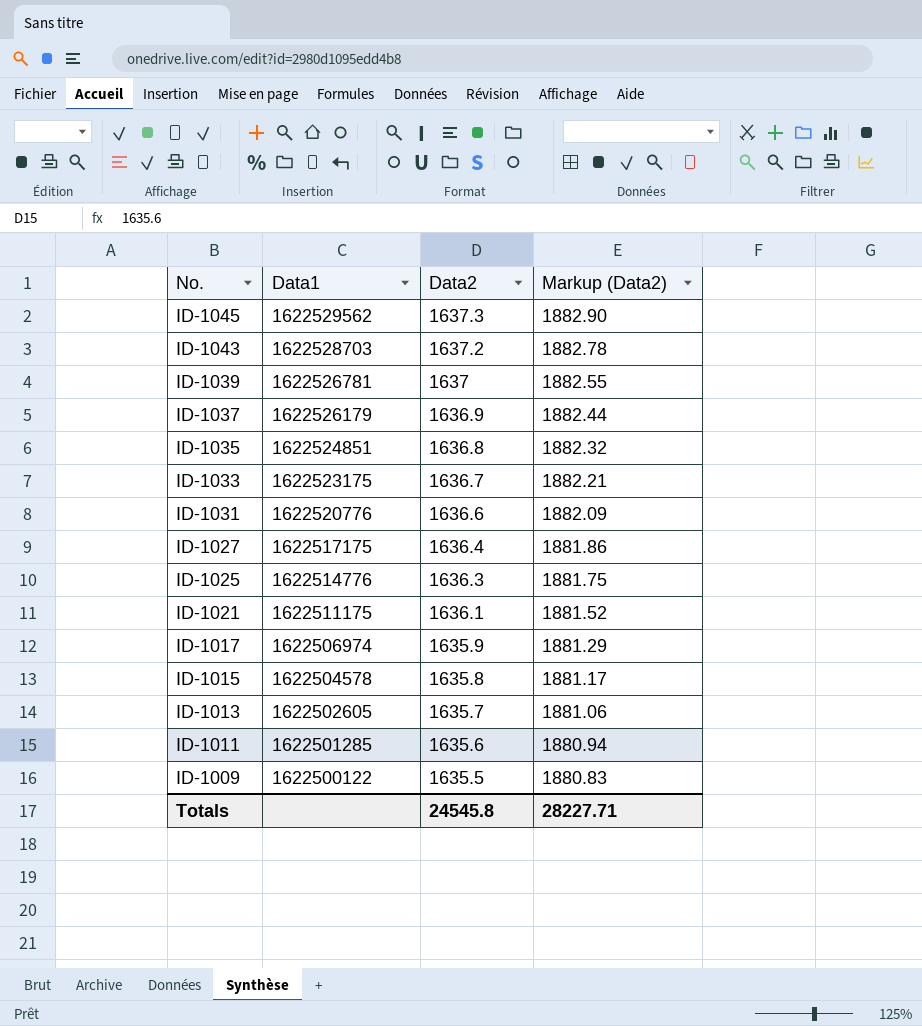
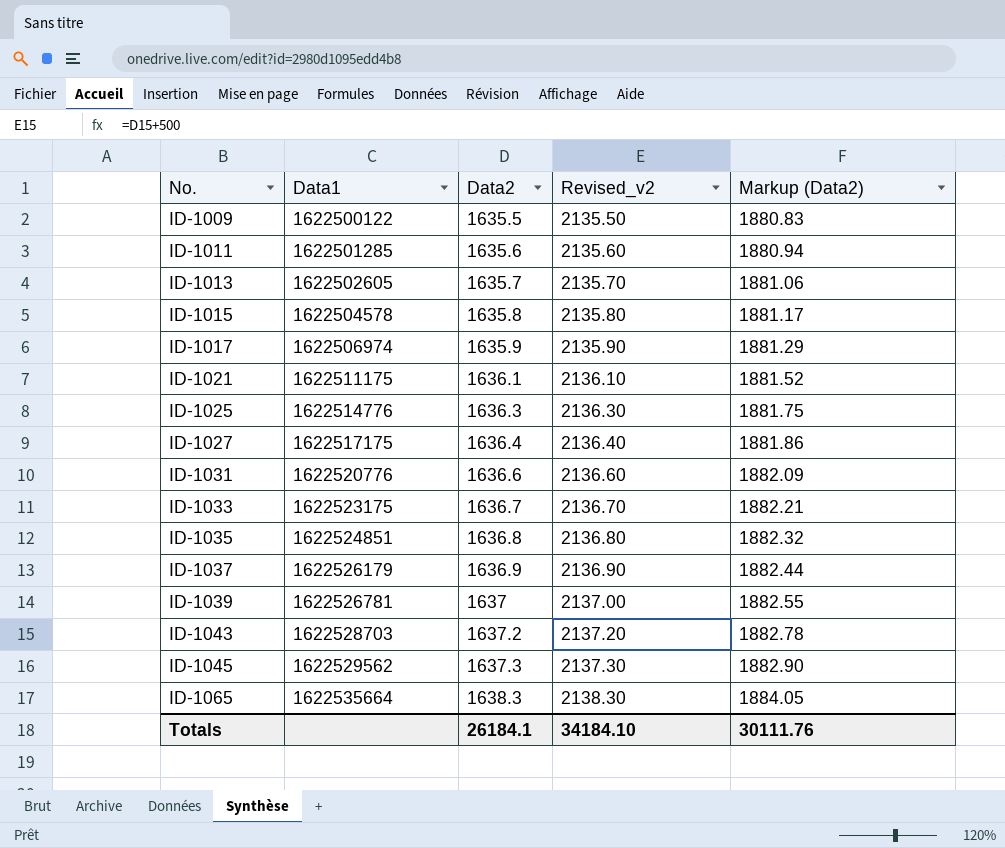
row order: No. descending -> No. ascending
column Revised_v2 | formula: none -> [Data2] + 500
row ID-1065: none -> 1622535664 | 1638.3 | 2138.30 | 1884.05
Totals | Data2: 24545.8 -> 26184.1
Totals | Markup (Data2): 28227.71 -> 30111.76

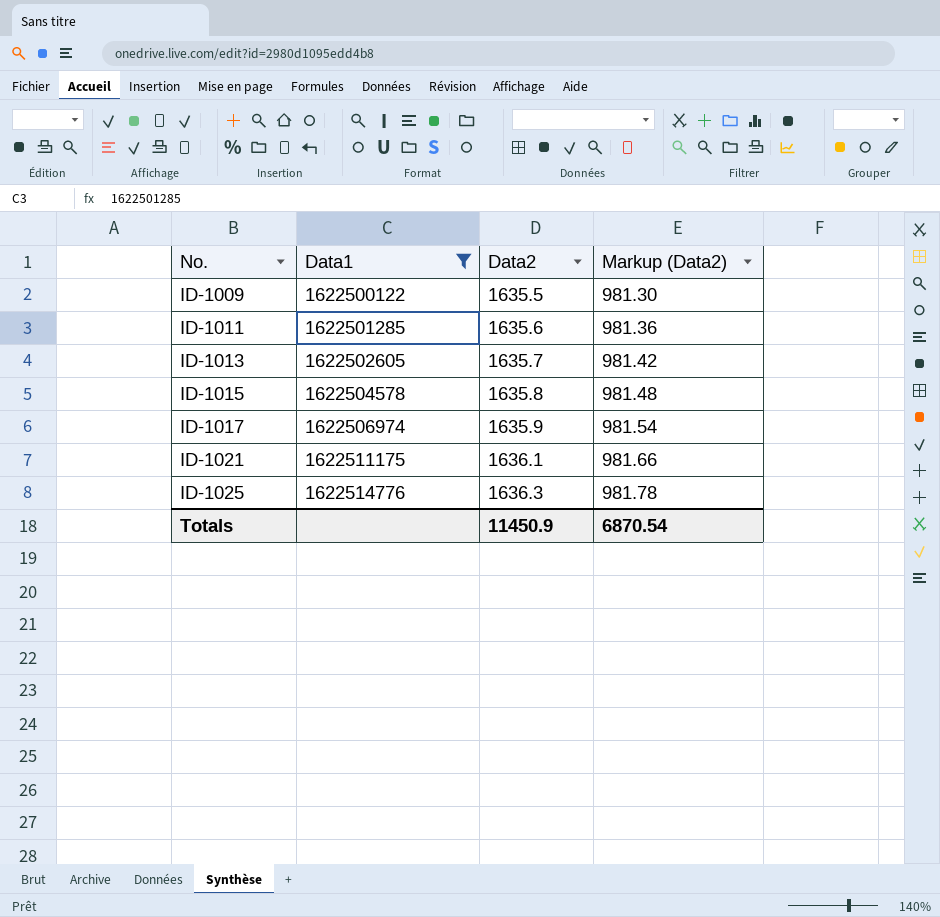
filter: none -> Data1 <= 1622514776
column Revised_v2 | formula: [Data2] + 500 -> none
column Markup (Data2) | formula: [Data2] * 1.15 -> [Data2] * 0.6
Totals | Data2: 26184.1 -> 11450.9
Totals | Markup (Data2): 30111.76 -> 6870.54

